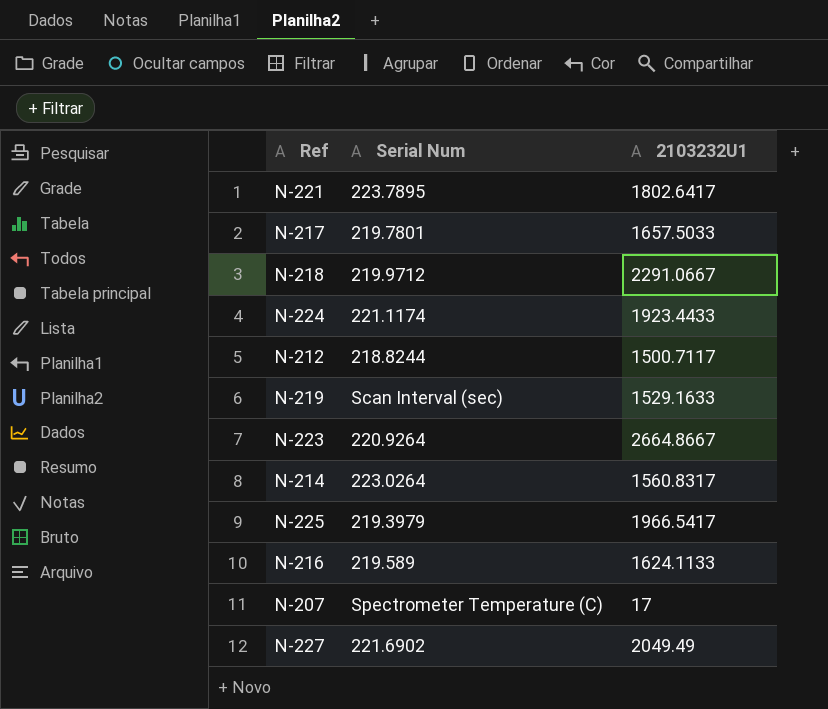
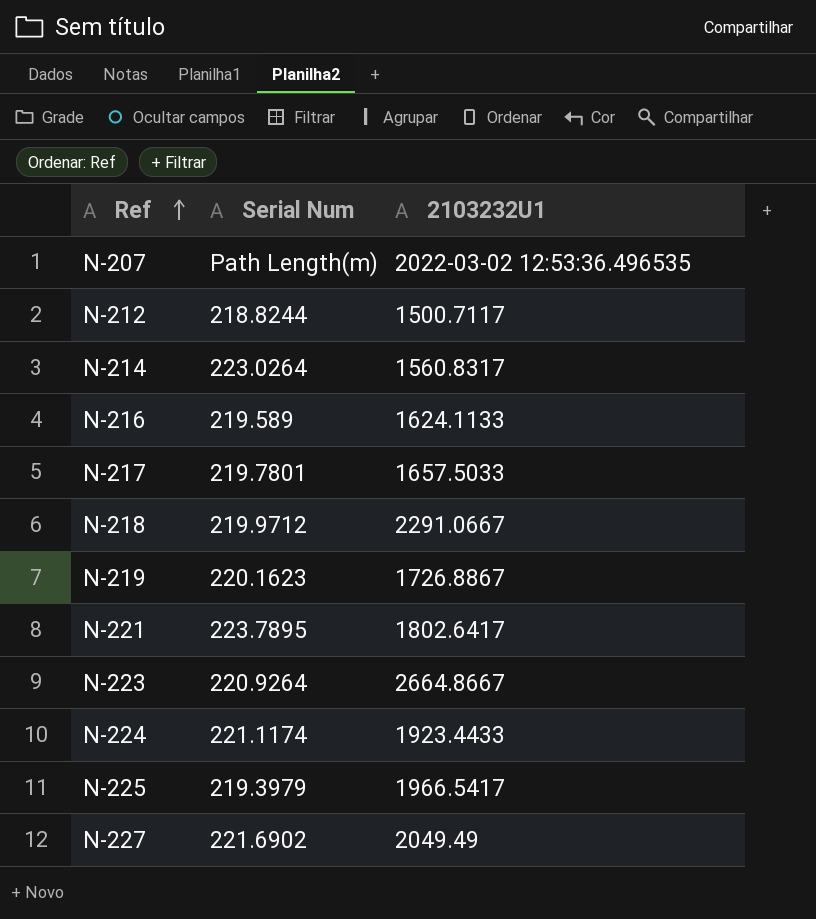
row order: none -> Ref ascending
N-207 | Serial Num: Spectrometer Temperature (C) -> Path Length(m)
N-207 | 2103232U1: 17 -> 2022-03-02 12:53:36.496535
N-219 | Serial Num: Scan Interval (sec) -> 220.1623
N-219 | 2103232U1: 1529.1633 -> 1726.8867

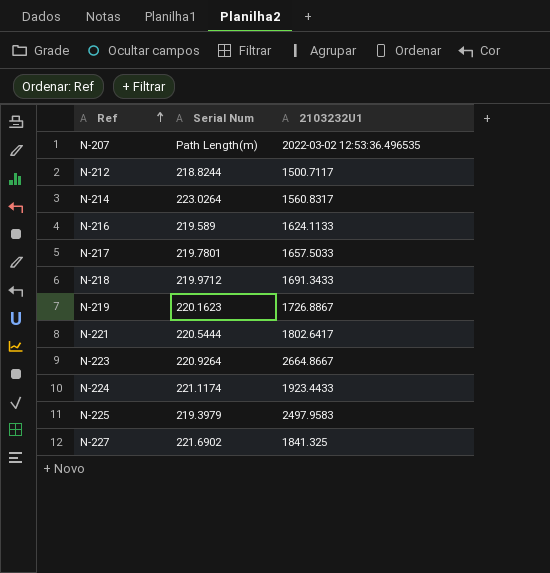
N-218 | 2103232U1: 2291.0667 -> 1691.3433
N-221 | Serial Num: 223.7895 -> 220.5444
N-225 | 2103232U1: 1966.5417 -> 2497.9583
N-227 | 2103232U1: 2049.49 -> 1841.325

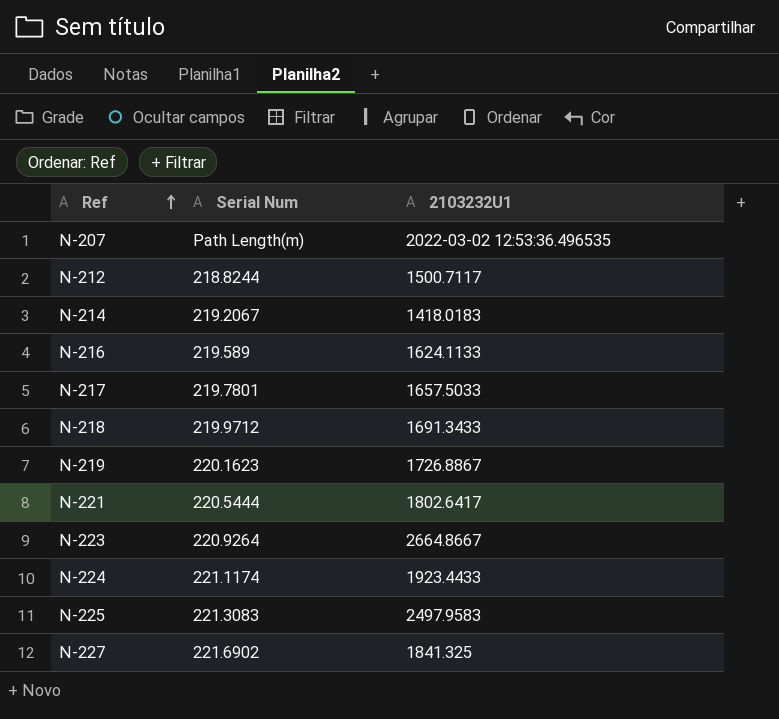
N-214 | Serial Num: 223.0264 -> 219.2067
N-214 | 2103232U1: 1560.8317 -> 1418.0183
N-225 | Serial Num: 219.3979 -> 221.3083

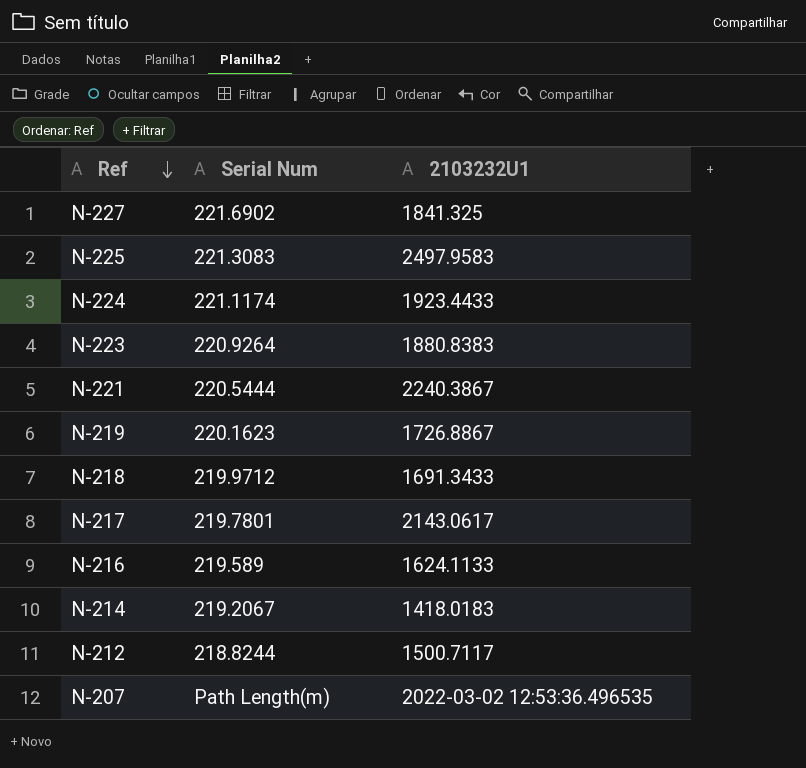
row order: Ref ascending -> Ref descending
N-223 | 2103232U1: 2664.8667 -> 1880.8383
N-221 | 2103232U1: 1802.6417 -> 2240.3867
N-217 | 2103232U1: 1657.5033 -> 2143.0617

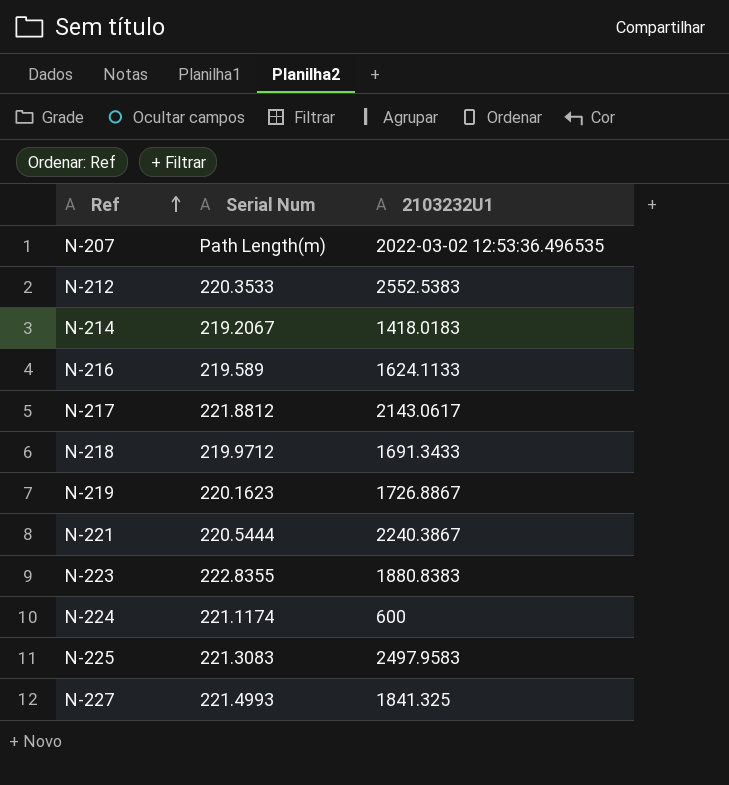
row order: Ref descending -> Ref ascending
N-212 | Serial Num: 218.8244 -> 220.3533
N-212 | 2103232U1: 1500.7117 -> 2552.5383
N-217 | Serial Num: 219.7801 -> 221.8812
N-223 | Serial Num: 220.9264 -> 222.8355
N-224 | 2103232U1: 1923.4433 -> 600
N-227 | Serial Num: 221.6902 -> 221.4993

